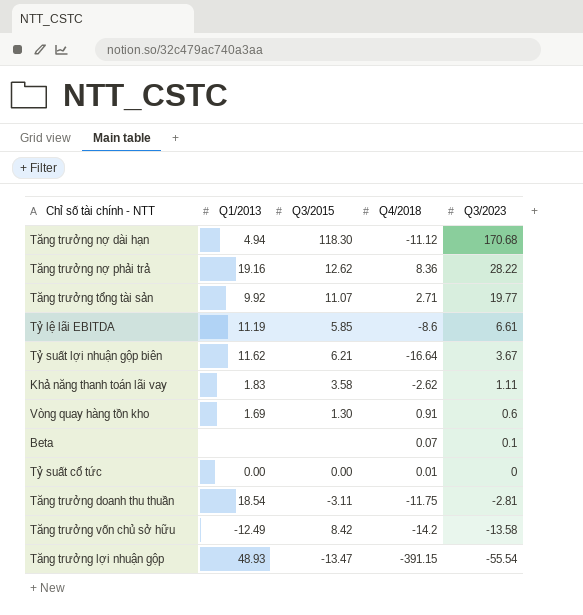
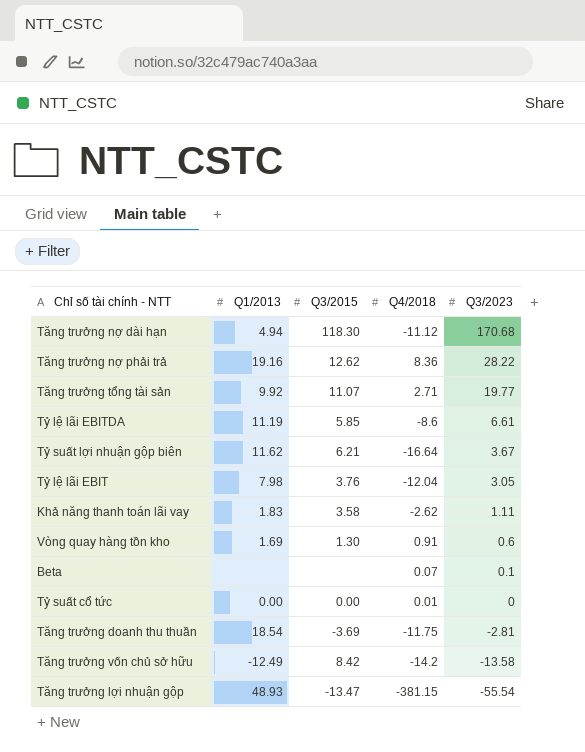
row Tỷ lệ lãi EBIT: none -> 7.98 | 3.76 | -12.04 | 3.05
Tăng trưởng doanh thu thuần | Q3/2015: -3.11 -> -3.69
Tăng trưởng lợi nhuận gộp | Q4/2018: -391.15 -> -381.15

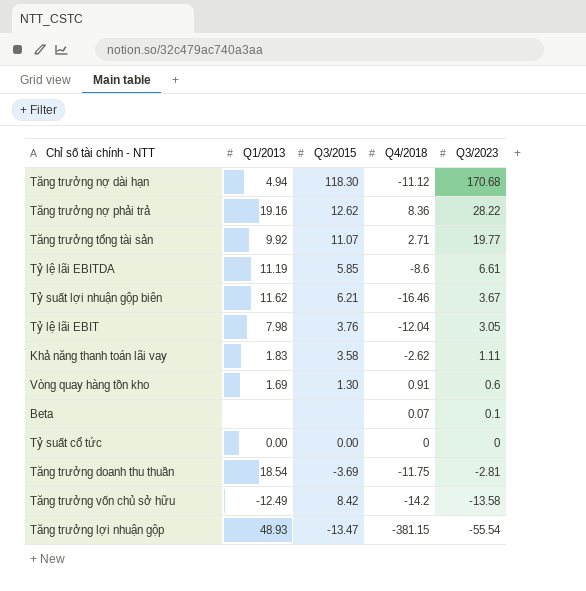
Tỷ suất lợi nhuận gộp biên | Q4/2018: -16.64 -> -16.46
Tỷ suất cổ tức | Q4/2018: 0.01 -> 0

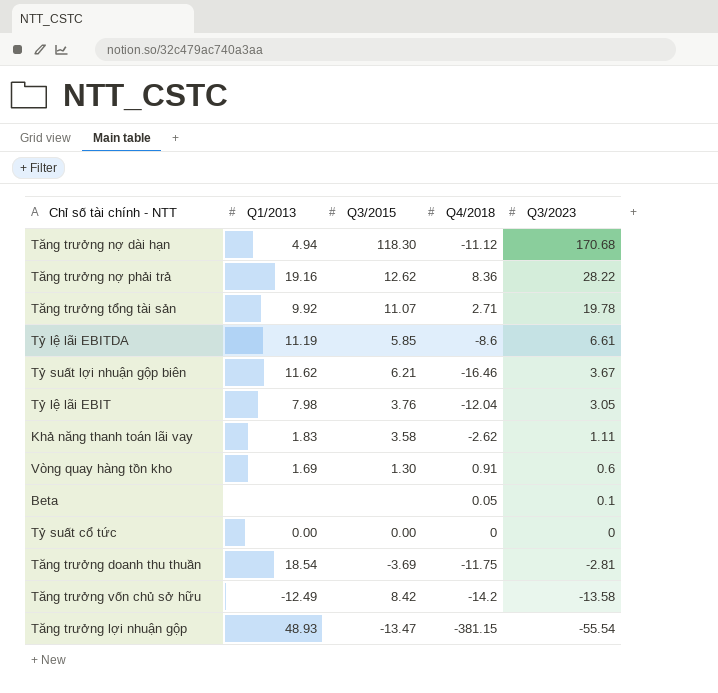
Tăng trưởng tổng tài sản | Q3/2023: 19.77 -> 19.78
Beta | Q4/2018: 0.07 -> 0.05

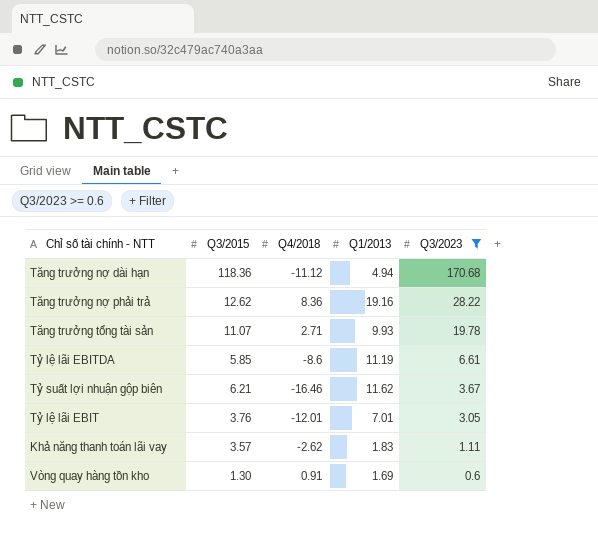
filter: none -> Q3/2023 >= 0.6
column Q1/2013 | position: 2 -> 4
Tăng trưởng nợ dài hạn | Q3/2015: 118.30 -> 118.36
Tăng trưởng tổng tài sản | Q1/2013: 9.92 -> 9.93
Tỷ lệ lãi EBIT | Q4/2018: -12.04 -> -12.01
Tỷ lệ lãi EBIT | Q1/2013: 7.98 -> 7.01
Khả năng thanh toán lãi vay | Q3/2015: 3.58 -> 3.57

